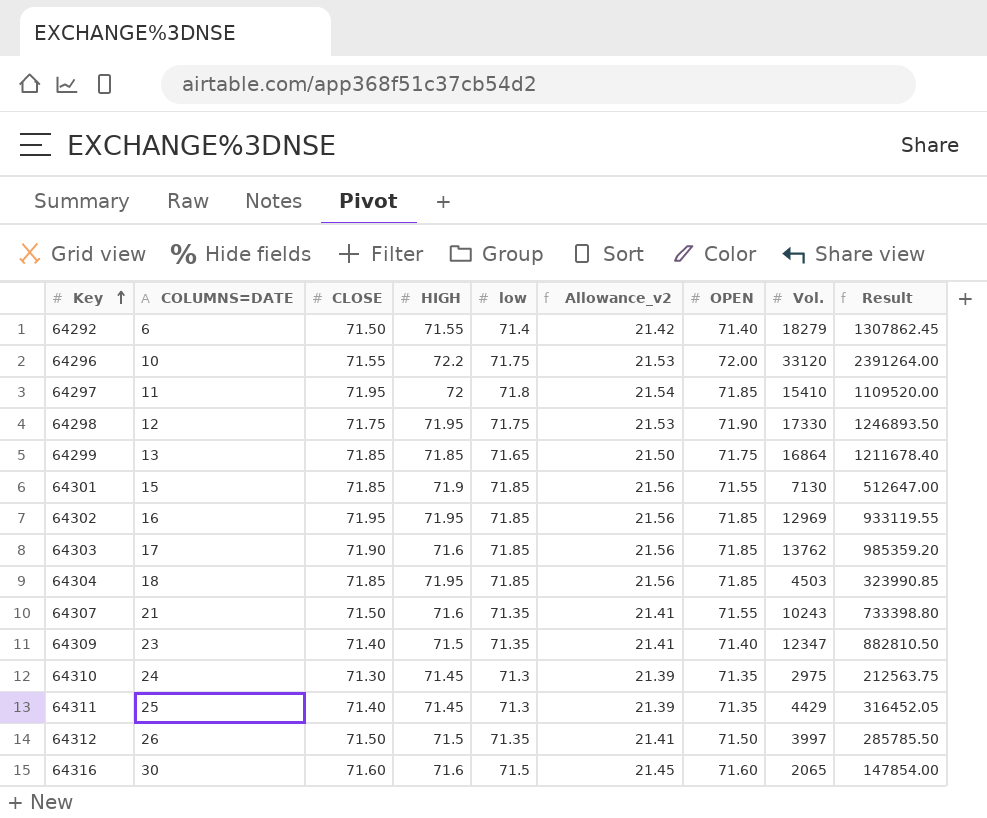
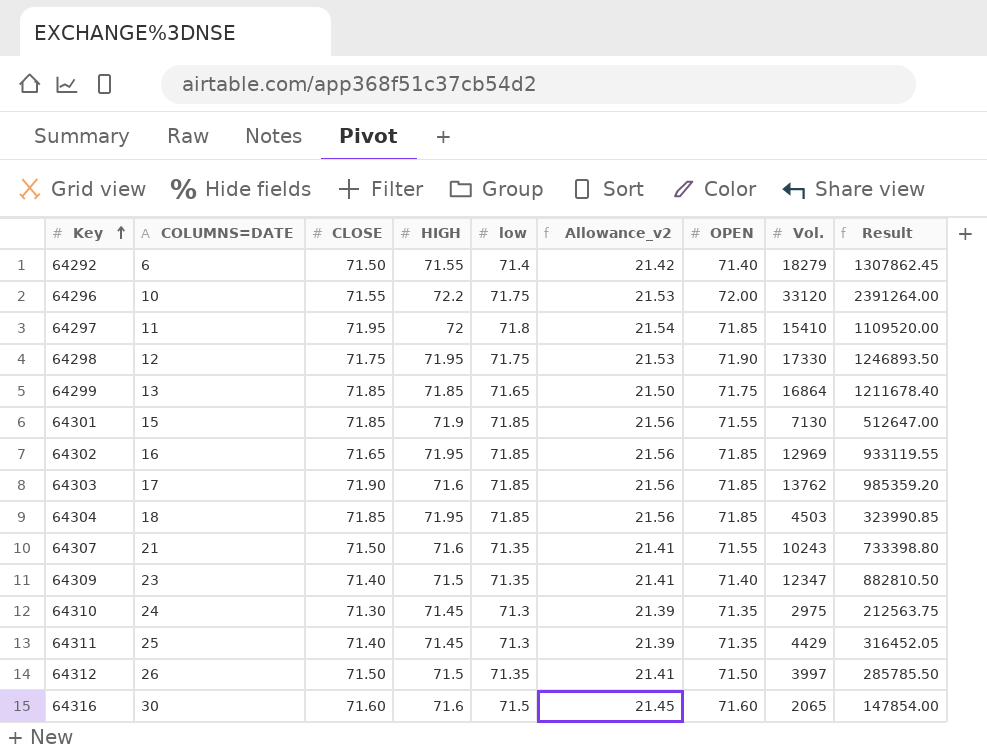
64302 | CLOSE: 71.95 -> 71.65

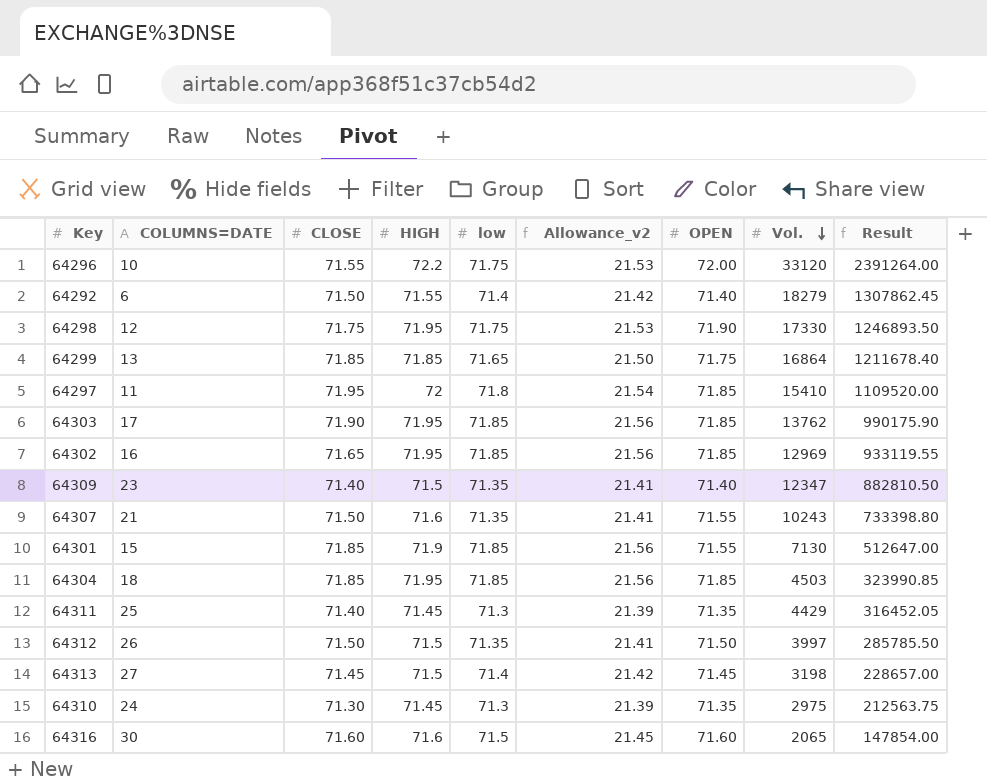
row order: Key ascending -> Vol. descending
64303 | HIGH: 71.6 -> 71.95
64303 | Result: 985359.20 -> 990175.90
row 64313: none -> 27 | 71.45 | 71.5 | 71.4 | 21.42 | 71.45 | 3198 | 228657.00

